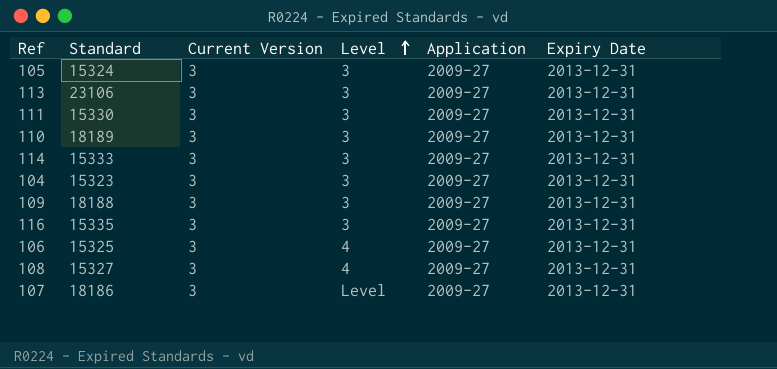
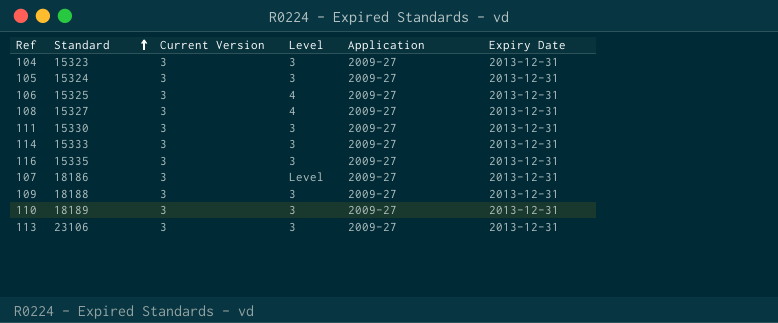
row order: Level ascending -> Standard ascending

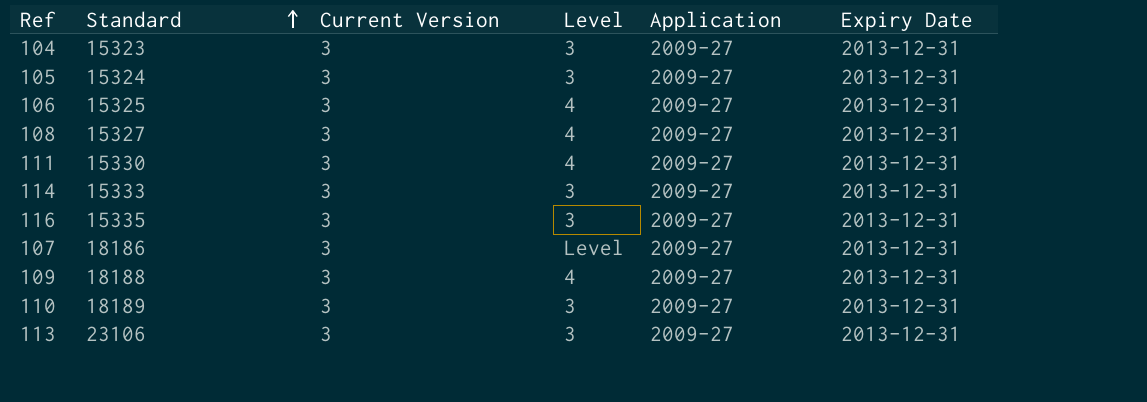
111 | Level: 3 -> 4
109 | Level: 3 -> 4

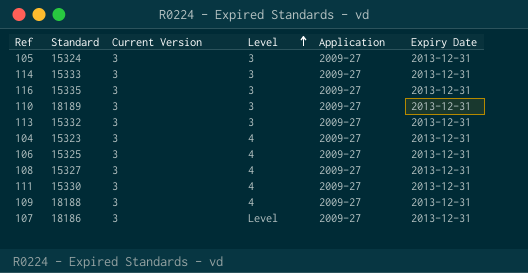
row order: Standard ascending -> Level ascending
113 | Standard: 23106 -> 15332
104 | Level: 3 -> 4

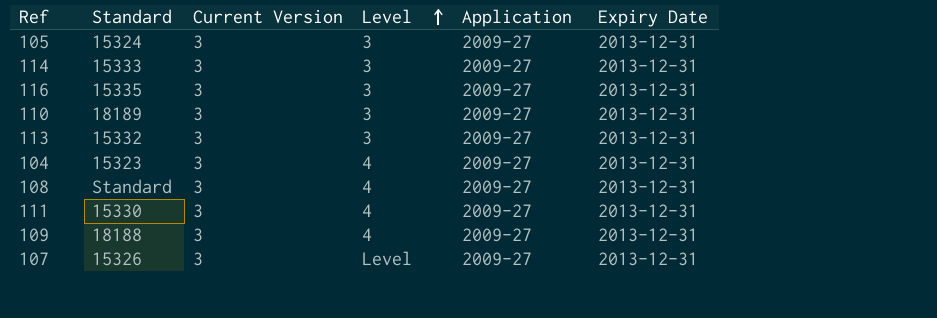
row 106: 15325 | 3 | 4 | 2009-27 | 2013-12-31 -> none
108 | Standard: 15327 -> Standard
107 | Standard: 18186 -> 15326

